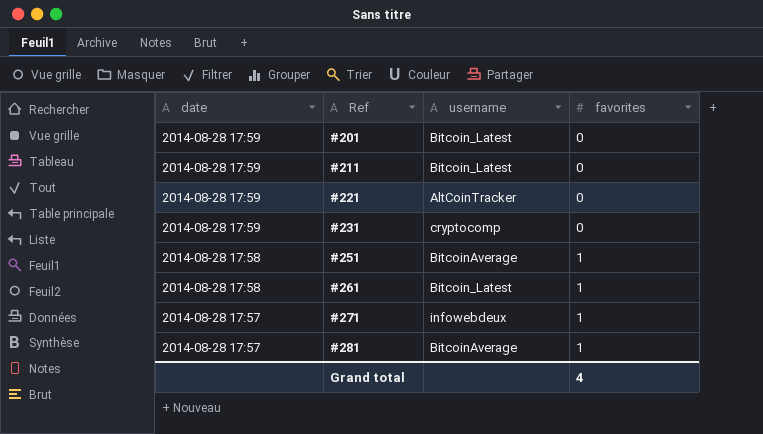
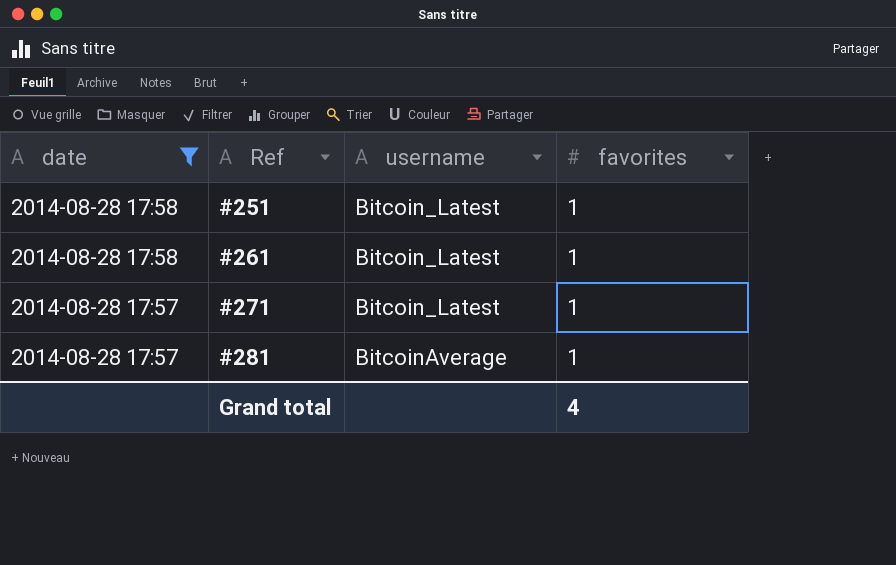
filter: none -> date != 2014-08-28 17:59
#251 | username: BitcoinAverage -> Bitcoin_Latest
#271 | username: infowebdeux -> Bitcoin_Latest

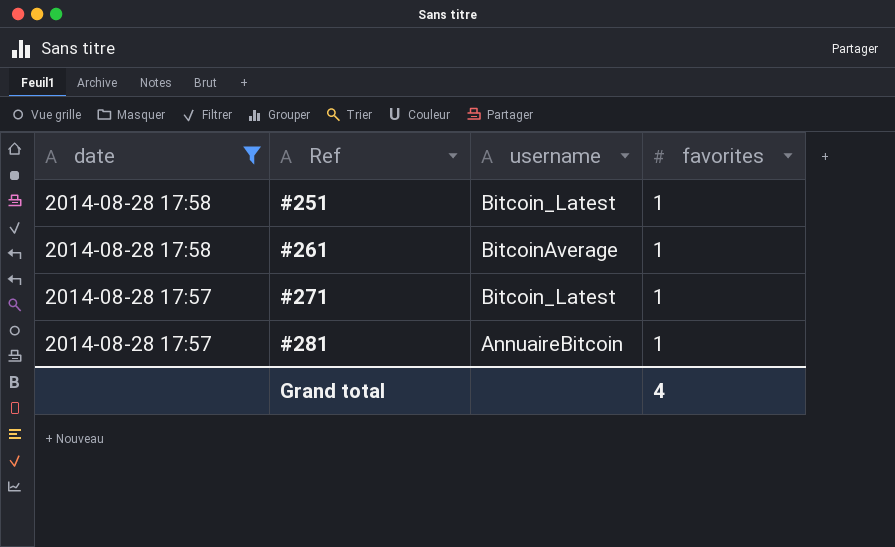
#261 | username: Bitcoin_Latest -> BitcoinAverage
#281 | username: BitcoinAverage -> AnnuaireBitcoin

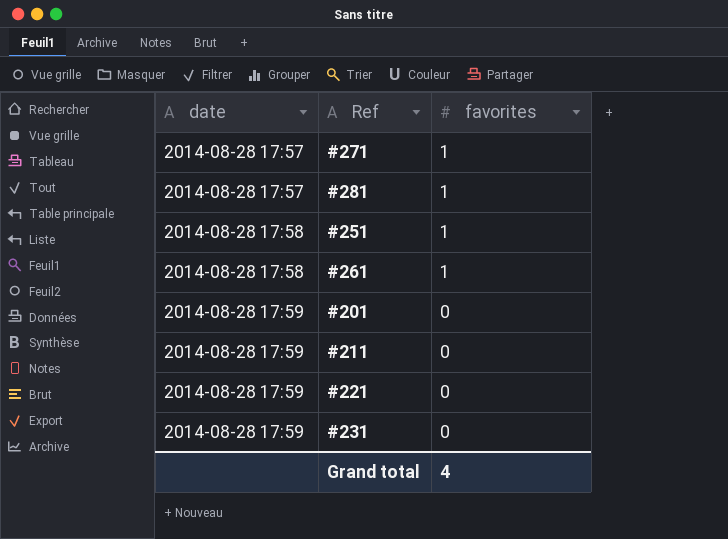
filter: date != 2014-08-28 17:59 -> none
row order: date descending -> date ascending
column username | position: 3 -> none

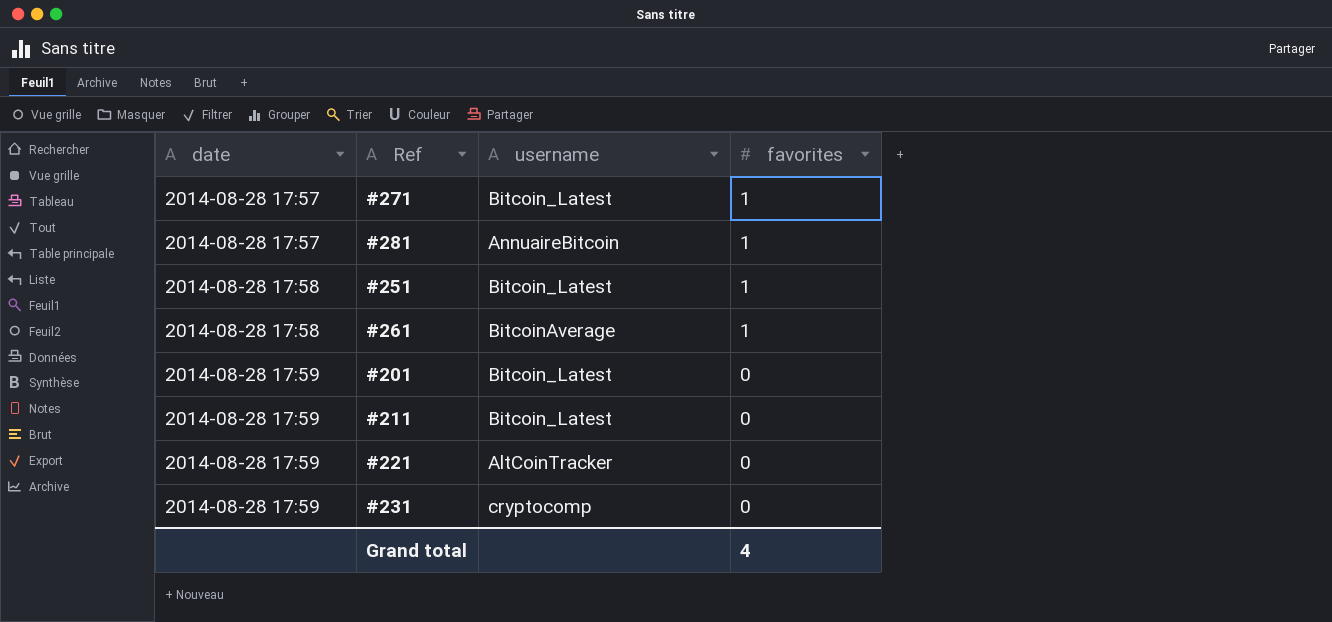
column username | position: none -> 3

